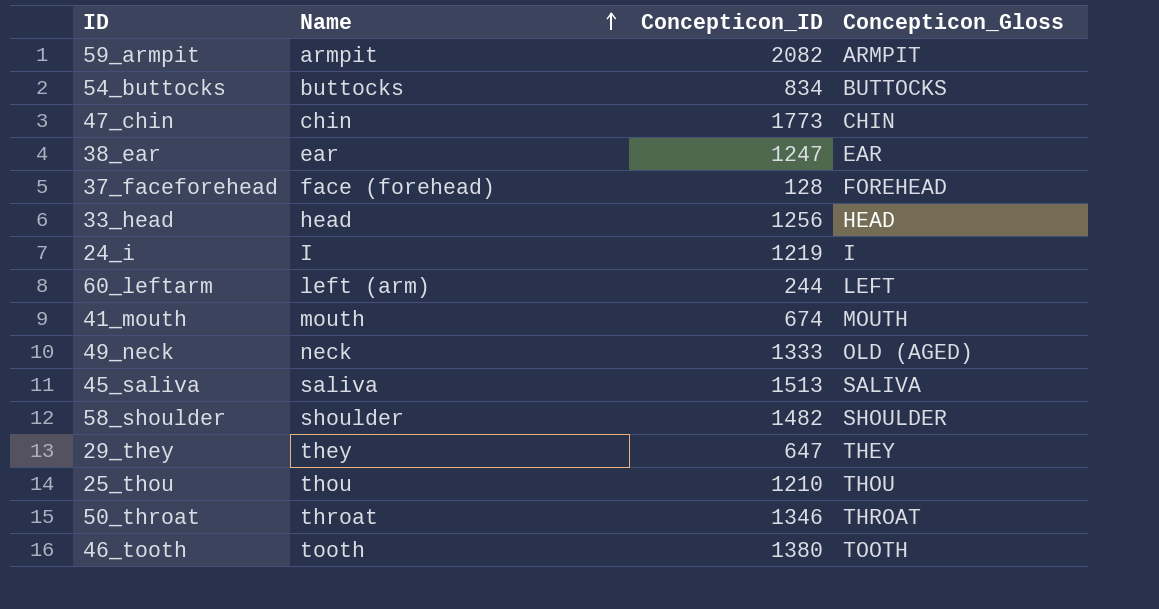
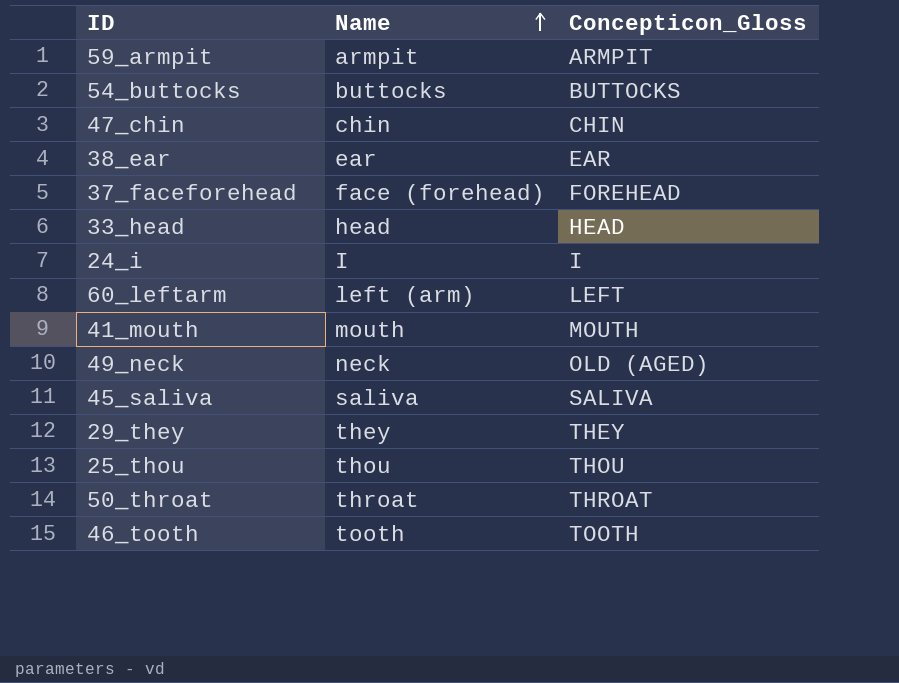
column Concepticon_ID | position: 3 -> none
row 58_shoulder: shoulder | 1482 | SHOULDER -> none

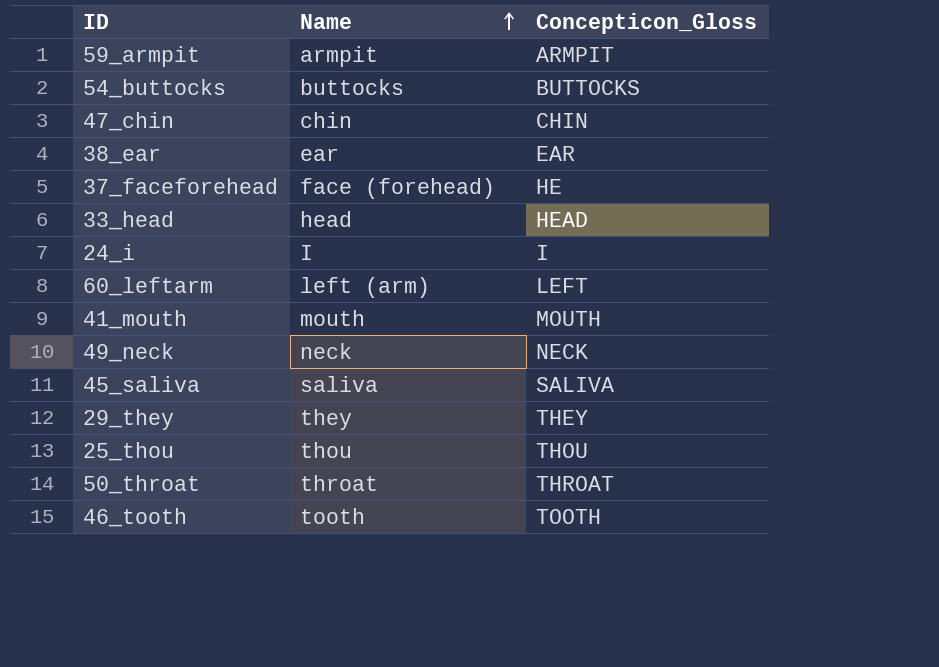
37_faceforehead | Concepticon_Gloss: FOREHEAD -> HE
49_neck | Concepticon_Gloss: OLD (AGED) -> NECK

